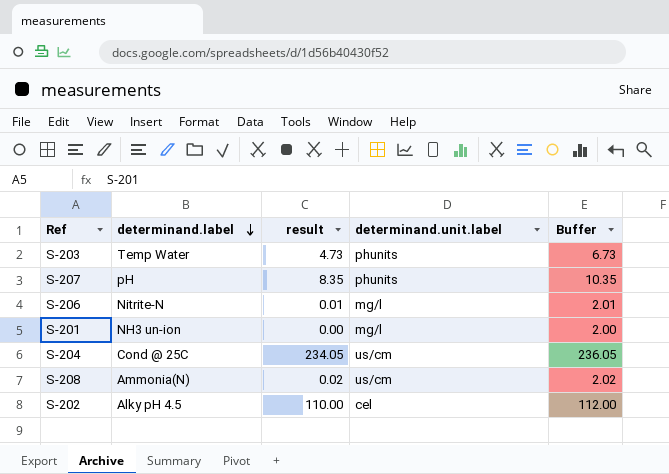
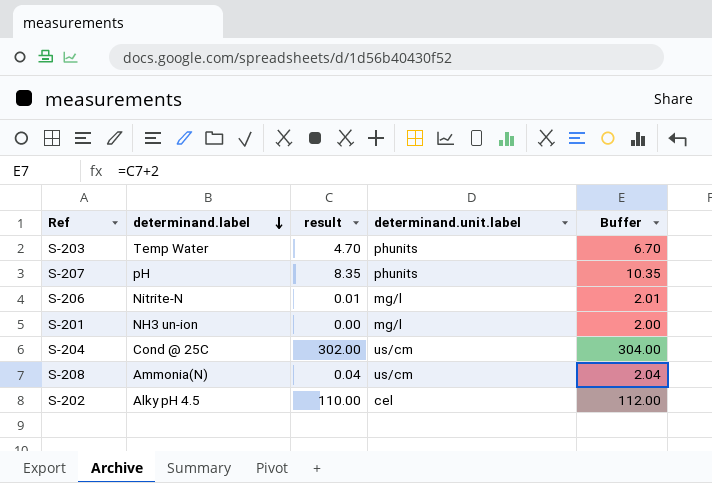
S-203 | result: 4.73 -> 4.70
S-203 | Buffer: 6.73 -> 6.70
S-204 | result: 234.05 -> 302.00
S-204 | Buffer: 236.05 -> 304.00
S-208 | result: 0.02 -> 0.04
S-208 | Buffer: 2.02 -> 2.04

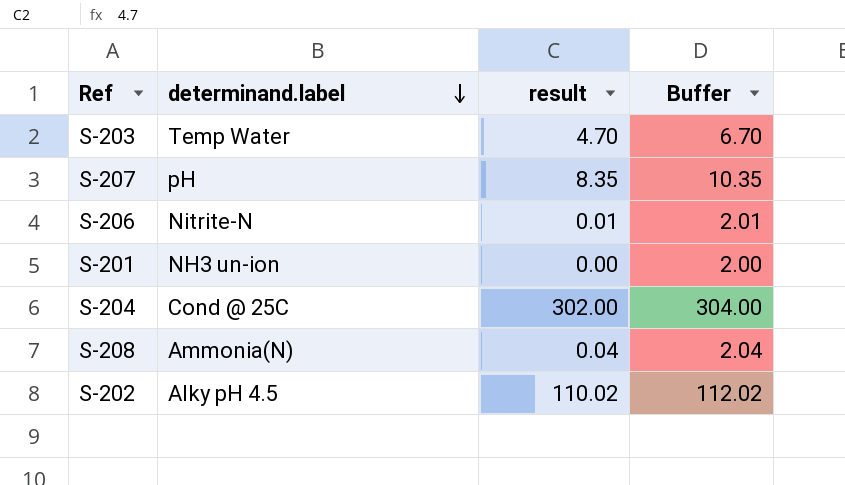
column determinand.unit.label | position: 4 -> none
S-202 | result: 110.00 -> 110.02
S-202 | Buffer: 112.00 -> 112.02

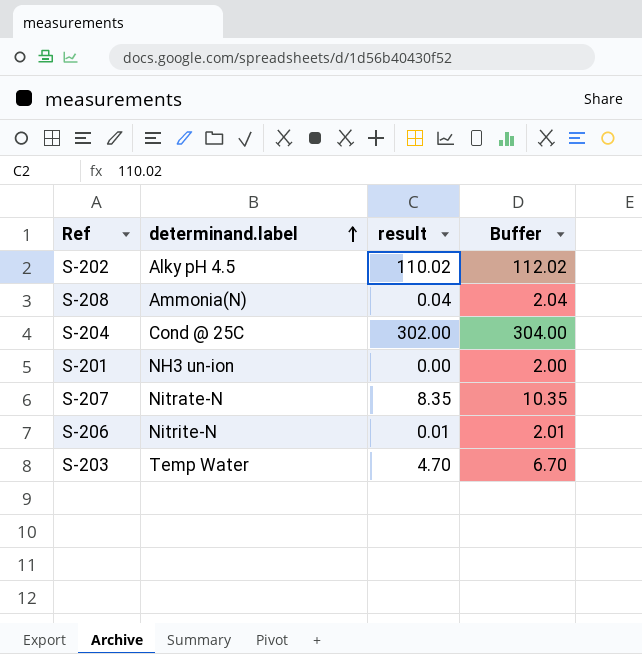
row order: determinand.label descending -> determinand.label ascending
S-207 | determinand.label: pH -> Nitrate-N

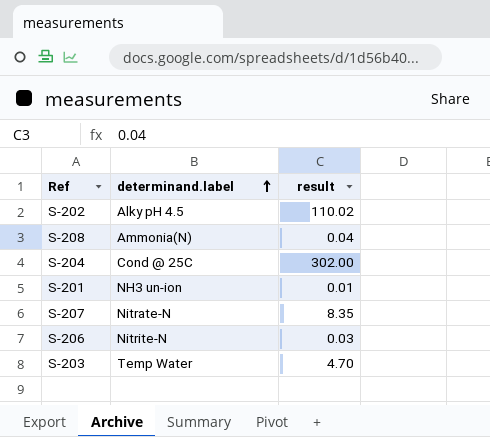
column Buffer | formula: [result] + 2 -> none
S-201 | result: 0.00 -> 0.01
S-206 | result: 0.01 -> 0.03

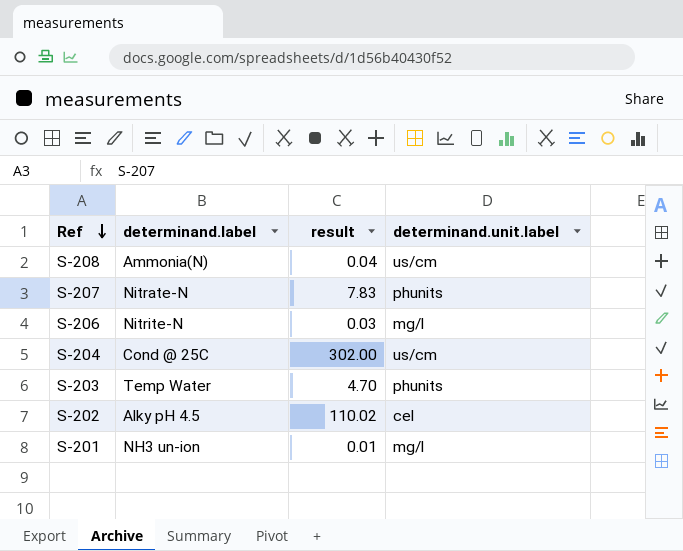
row order: determinand.label ascending -> Ref descending
column determinand.unit.label | position: none -> 4
S-207 | result: 8.35 -> 7.83

